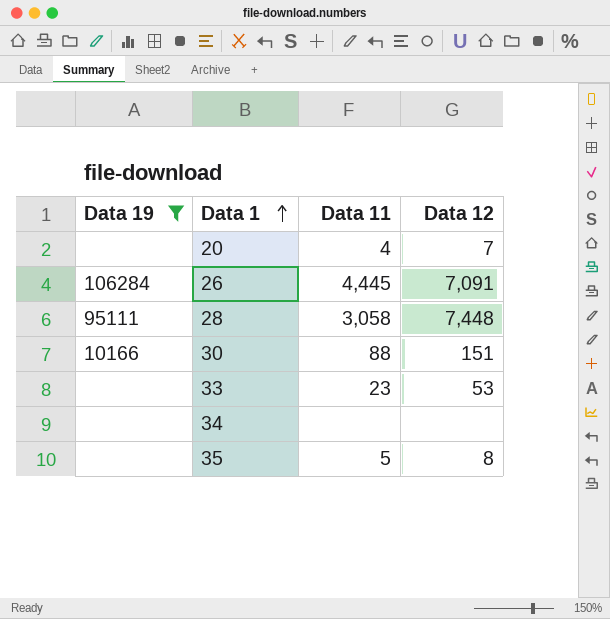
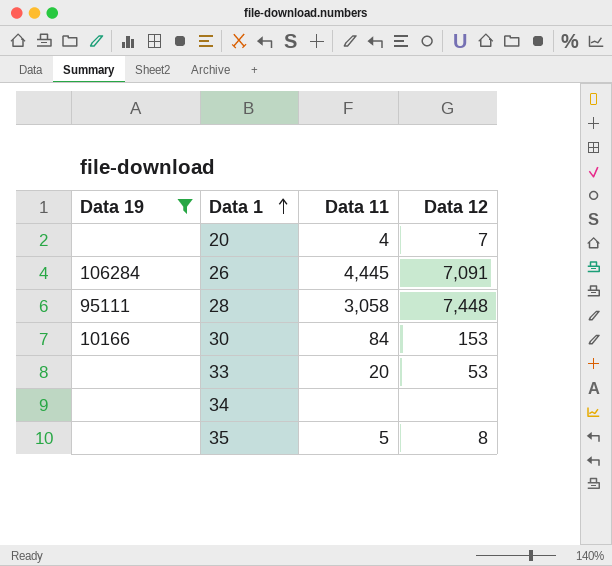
30 | Data 11: 88 -> 84
30 | Data 12: 151 -> 153
33 | Data 11: 23 -> 20

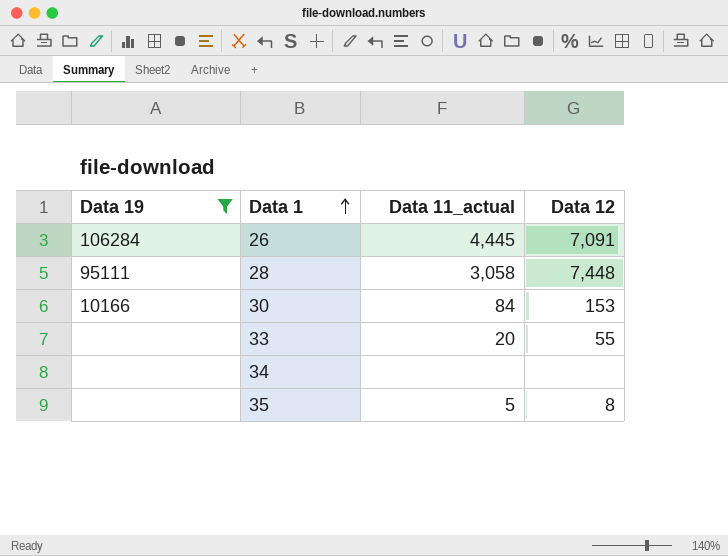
column name: Data 11 -> Data 11_actual
row 20: none | 4 | 7 -> none
33 | Data 12: 53 -> 55

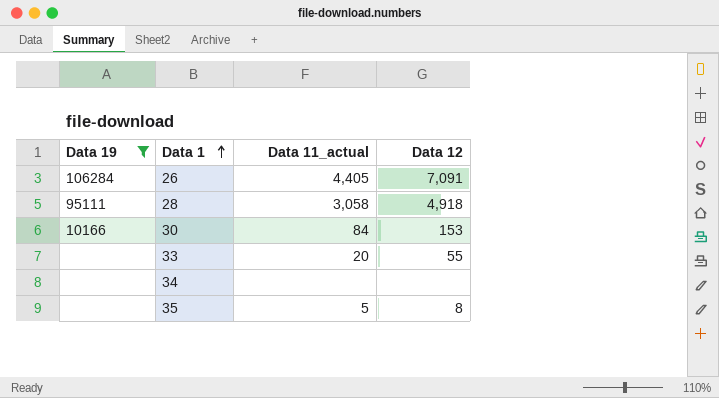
26 | Data 11_actual: 4,445 -> 4,405
28 | Data 12: 7,448 -> 4,918

